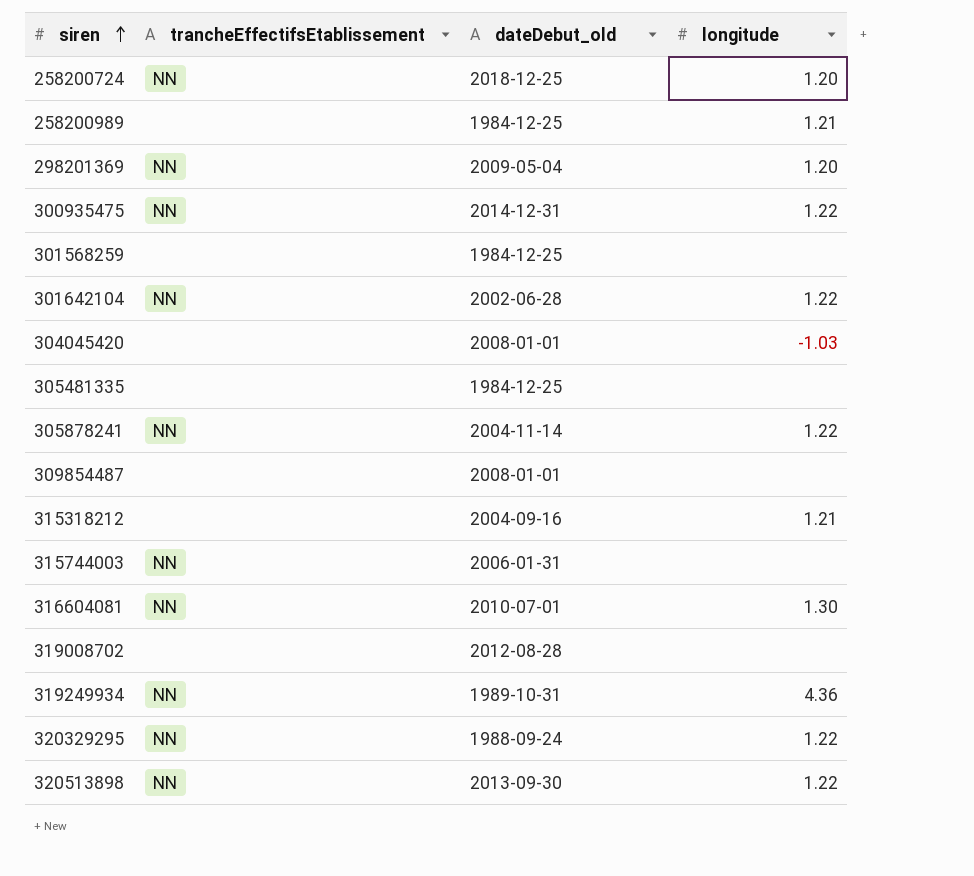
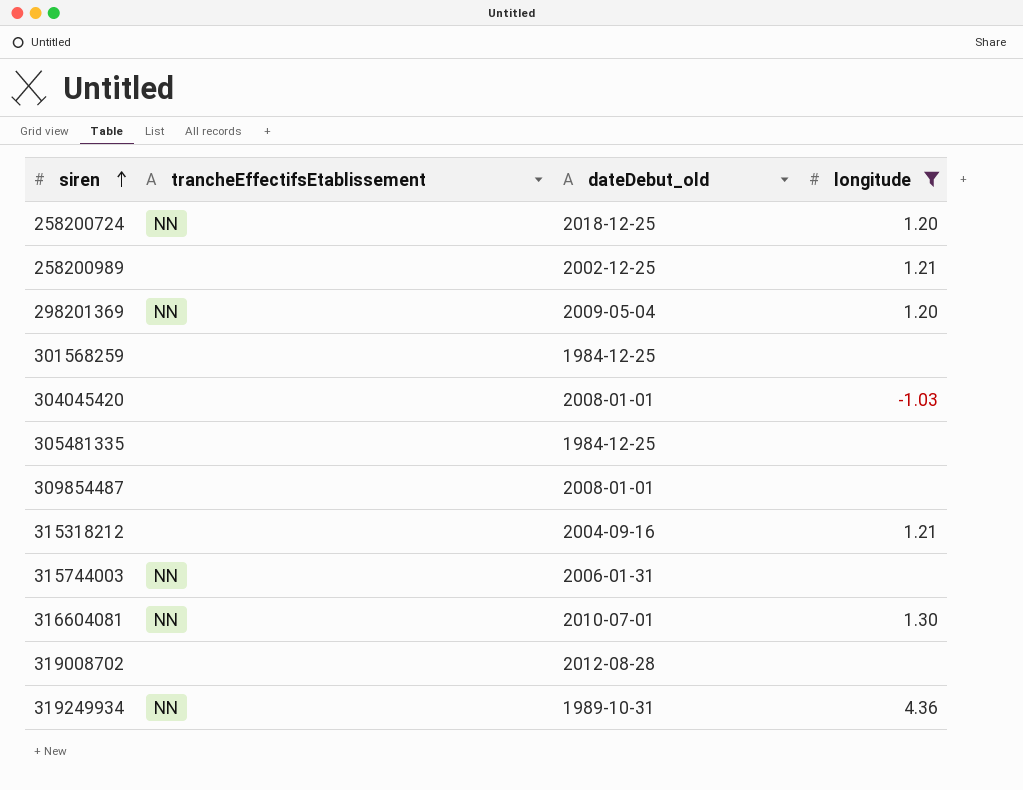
filter: none -> longitude != 1.22
258200989 | dateDebut_old: 1984-12-25 -> 2002-12-25

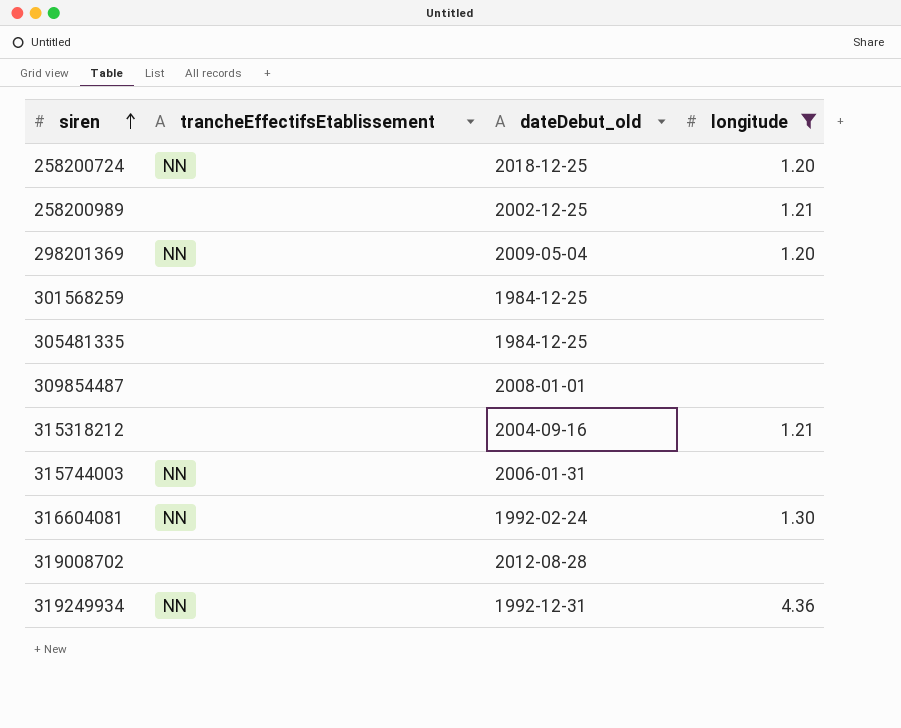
row 304045420: none | 2008-01-01 | -1.03 -> none
316604081 | dateDebut_old: 2010-07-01 -> 1992-02-24
319249934 | dateDebut_old: 1989-10-31 -> 1992-12-31

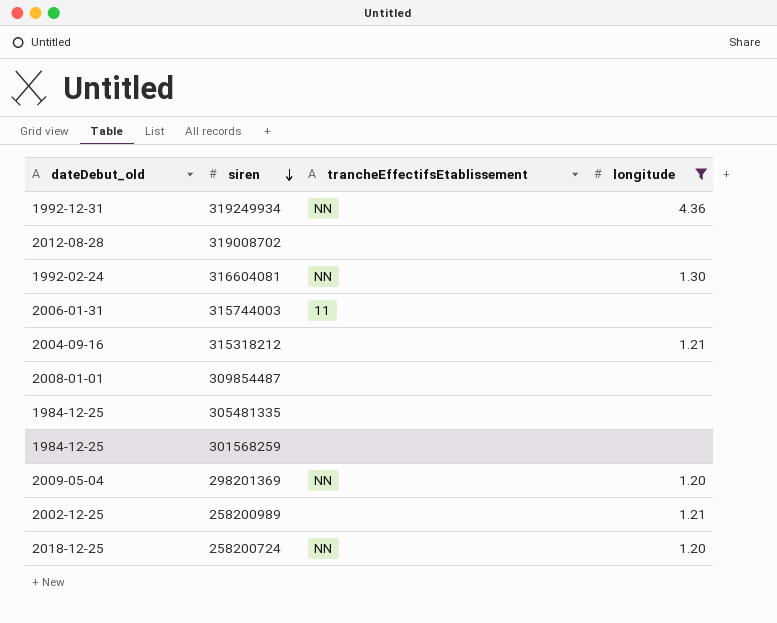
row order: siren ascending -> siren descending
column dateDebut_old | position: 3 -> 1
315744003 | trancheEffectifsEtablissement: NN -> 11

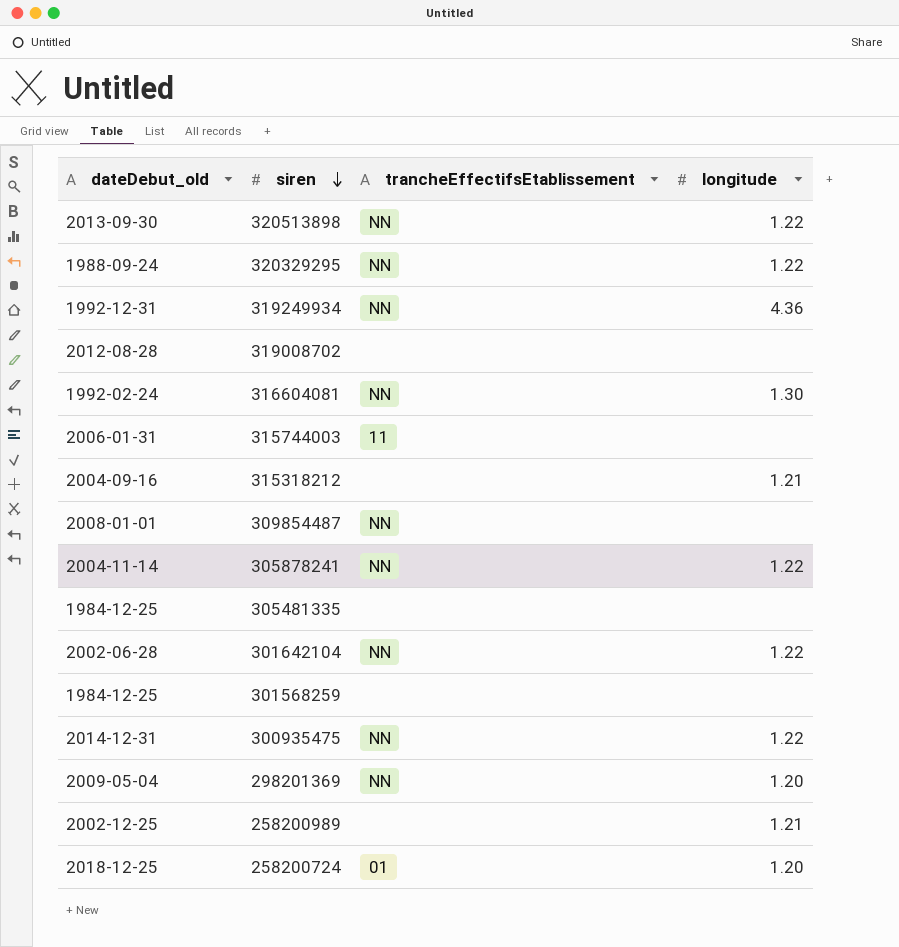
filter: longitude != 1.22 -> none
309854487 | trancheEffectifsEtablissement: none -> NN
258200724 | trancheEffectifsEtablissement: NN -> 01

